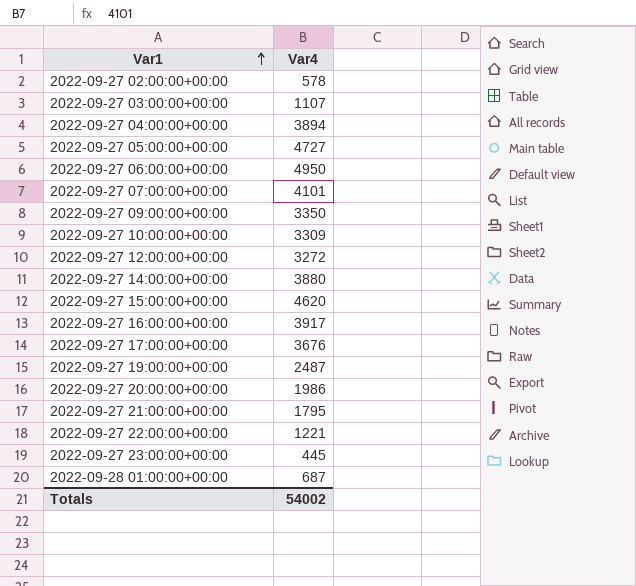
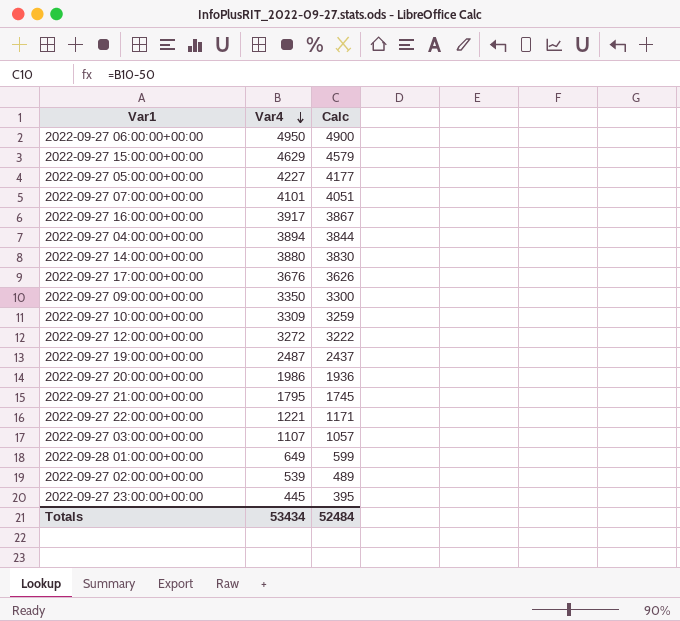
row order: Var1 ascending -> Var4 descending
column Calc | formula: none -> [Var4] - 50
2022-09-27 15:00:00+00:00 | Var4: 4620 -> 4629
2022-09-27 05:00:00+00:00 | Var4: 4727 -> 4227
2022-09-28 01:00:00+00:00 | Var4: 687 -> 649
2022-09-27 02:00:00+00:00 | Var4: 578 -> 539
Totals | Var4: 54002 -> 53434

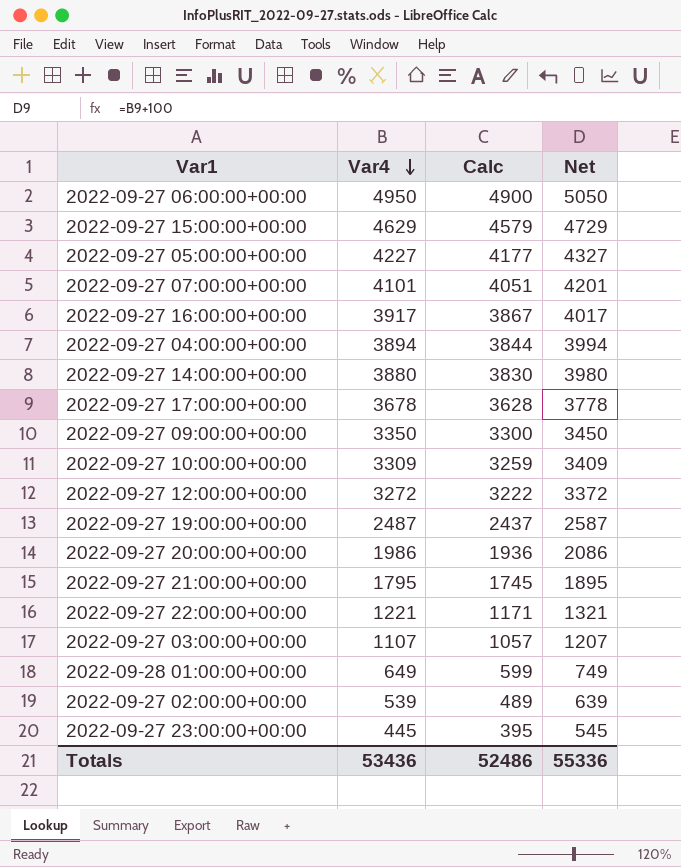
column Net | formula: none -> [Var4] + 100
2022-09-27 17:00:00+00:00 | Var4: 3676 -> 3678
2022-09-27 17:00:00+00:00 | Calc: 3626 -> 3628
Totals | Var4: 53434 -> 53436
Totals | Calc: 52484 -> 52486

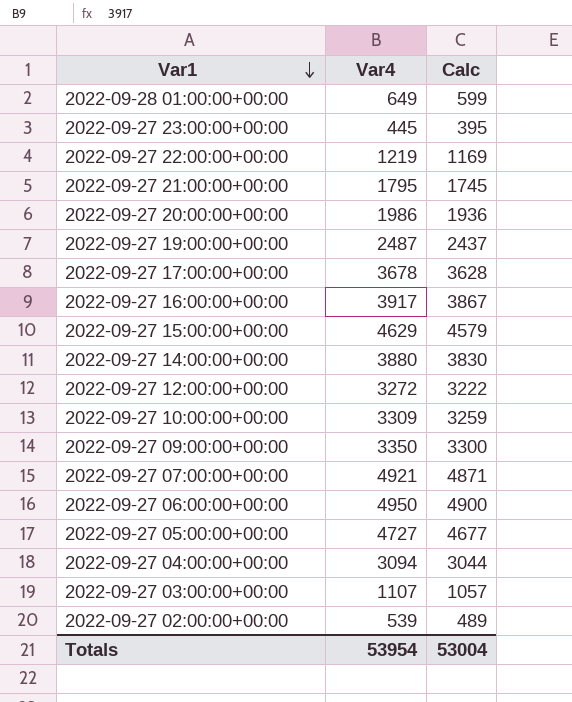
row order: Var4 descending -> Var1 descending
column Net | formula: [Var4] + 100 -> none
2022-09-27 22:00:00+00:00 | Var4: 1221 -> 1219
2022-09-27 22:00:00+00:00 | Calc: 1171 -> 1169
2022-09-27 07:00:00+00:00 | Var4: 4101 -> 4921
2022-09-27 07:00:00+00:00 | Calc: 4051 -> 4871
2022-09-27 05:00:00+00:00 | Var4: 4227 -> 4727
2022-09-27 05:00:00+00:00 | Calc: 4177 -> 4677
2022-09-27 04:00:00+00:00 | Var4: 3894 -> 3094
2022-09-27 04:00:00+00:00 | Calc: 3844 -> 3044
Totals | Var4: 53436 -> 53954
Totals | Calc: 52486 -> 53004

